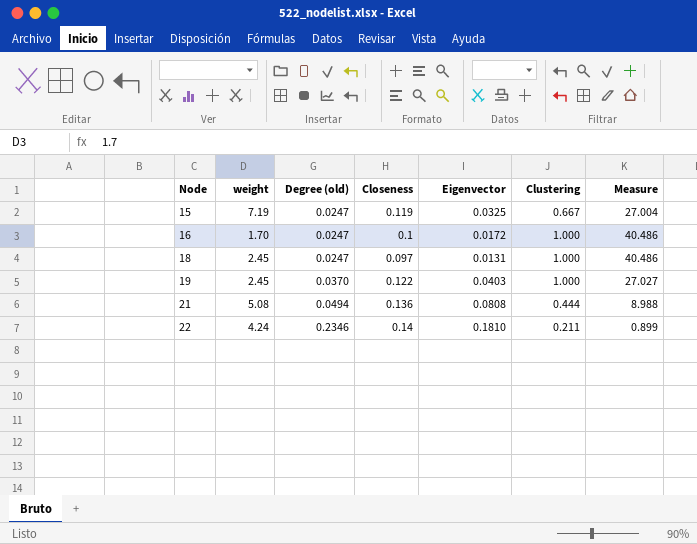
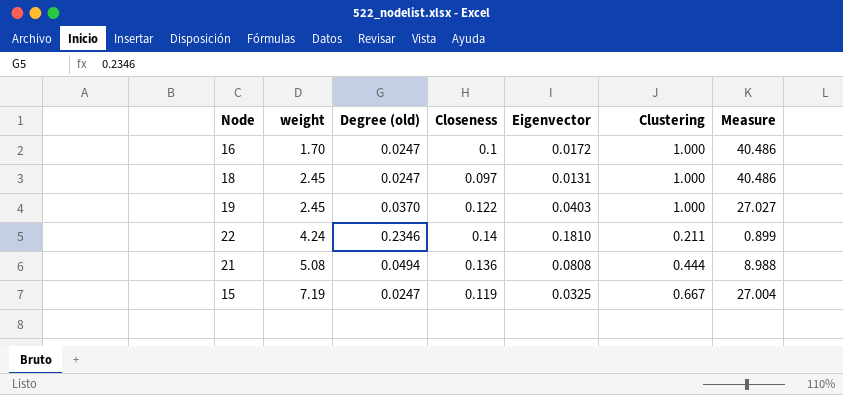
row order: Node ascending -> weight ascending

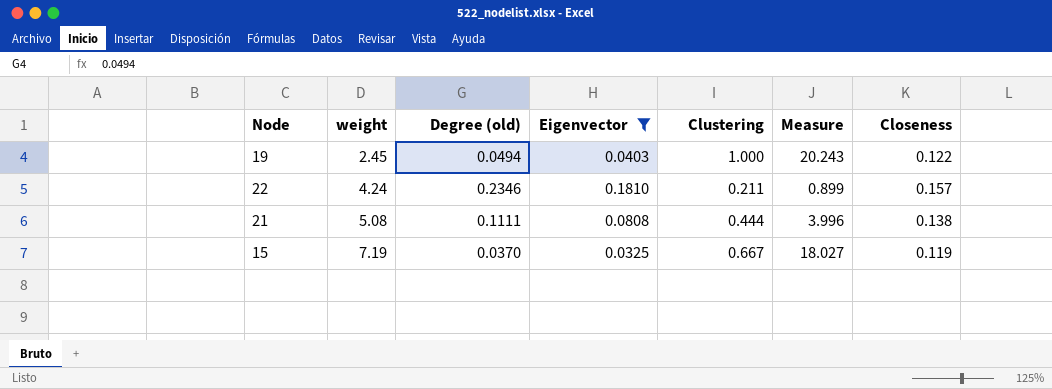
filter: none -> Eigenvector >= 0.0325
column Closeness | position: 4 -> 7
19 | Degree (old): 0.0370 -> 0.0494
19 | Measure: 27.027 -> 20.243
22 | Closeness: 0.14 -> 0.157
21 | Degree (old): 0.0494 -> 0.1111
21 | Measure: 8.988 -> 3.996
21 | Closeness: 0.136 -> 0.138
15 | Degree (old): 0.0247 -> 0.0370
15 | Measure: 27.004 -> 18.027

